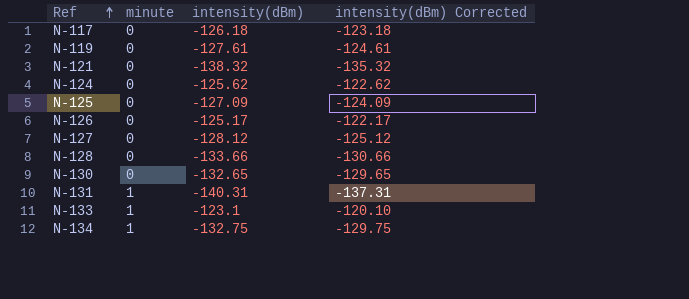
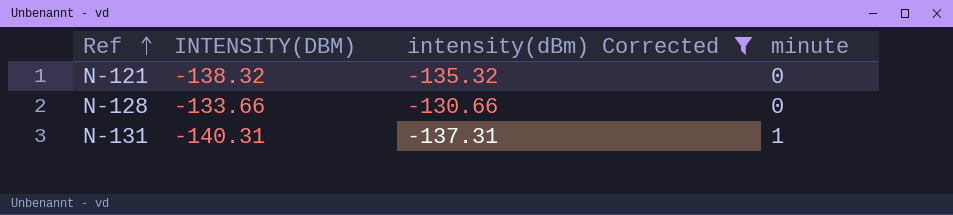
filter: none -> intensity(dBm) Corrected <= -130.66
column name: intensity(dBm) -> INTENSITY(DBM)
column minute | position: 2 -> 4

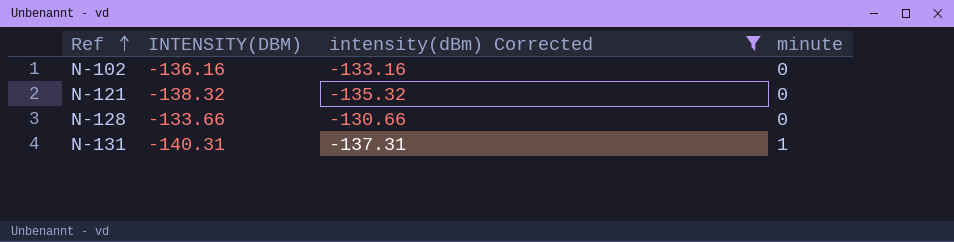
row N-102: none -> -136.16 | -133.16 | 0

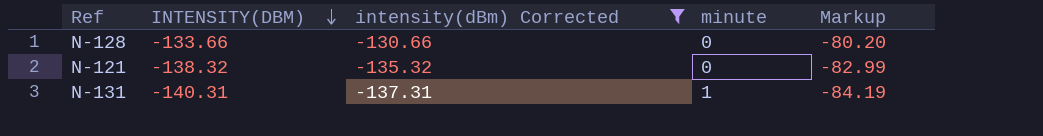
row order: Ref ascending -> INTENSITY(DBM) descending
column Markup | formula: none -> [INTENSITY(DBM)] * 0.6
row N-102: -136.16 | -133.16 | 0 -> none

